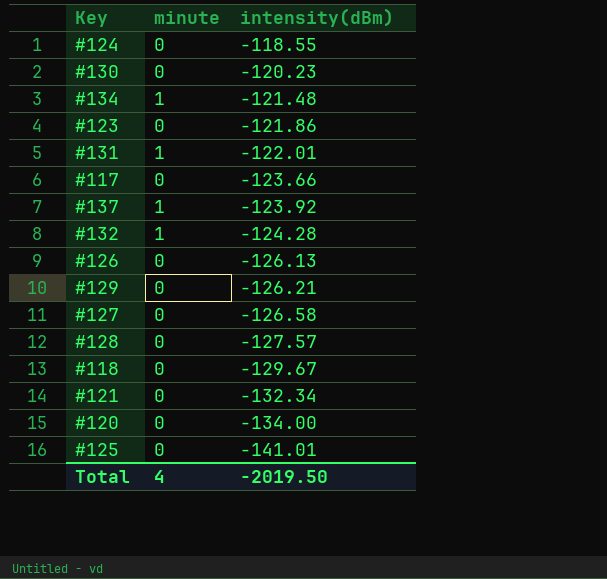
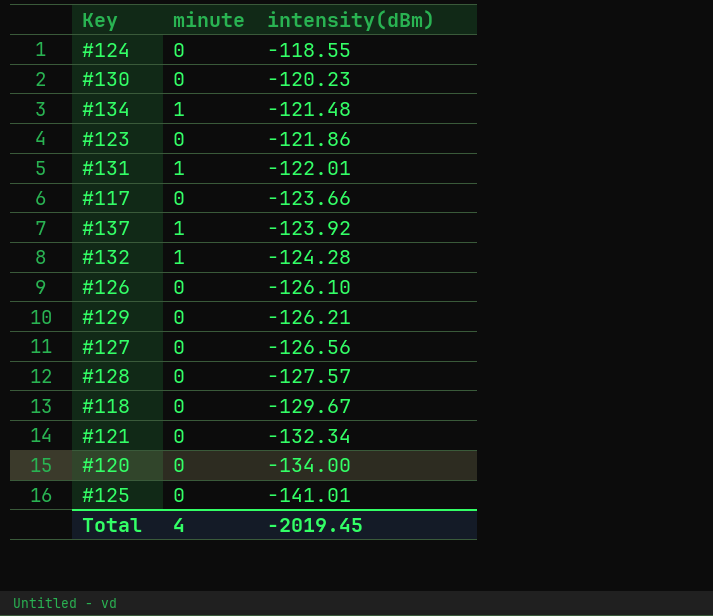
#126 | intensity(dBm): -126.13 -> -126.10
#127 | intensity(dBm): -126.58 -> -126.56
Total | intensity(dBm): -2019.50 -> -2019.45

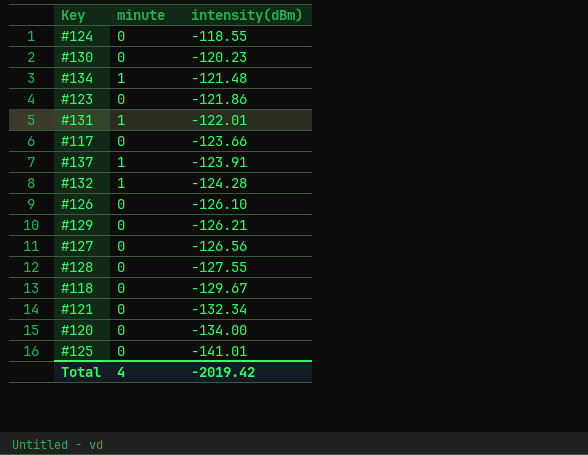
#137 | intensity(dBm): -123.92 -> -123.91
#128 | intensity(dBm): -127.57 -> -127.55
Total | intensity(dBm): -2019.45 -> -2019.42

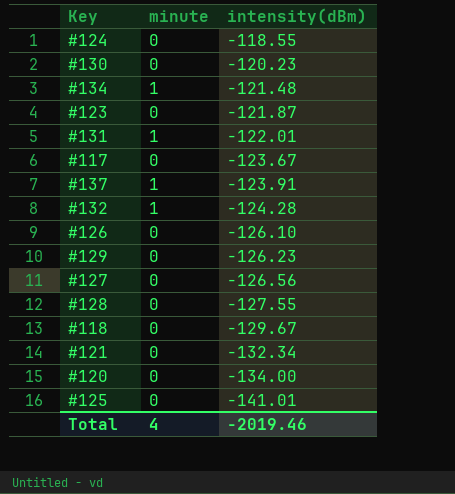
#123 | intensity(dBm): -121.86 -> -121.87
#117 | intensity(dBm): -123.66 -> -123.67
#129 | intensity(dBm): -126.21 -> -126.23
Total | intensity(dBm): -2019.42 -> -2019.46

